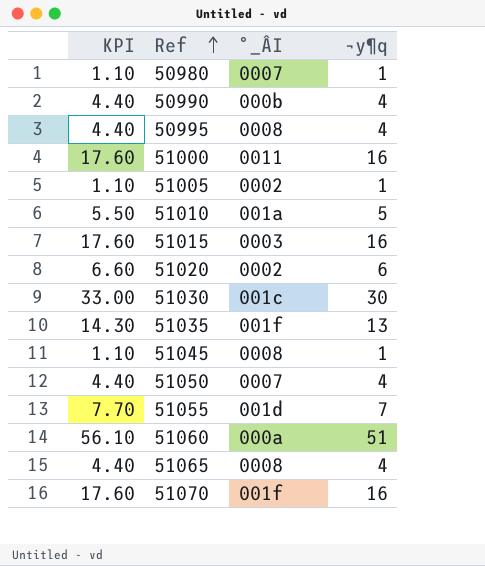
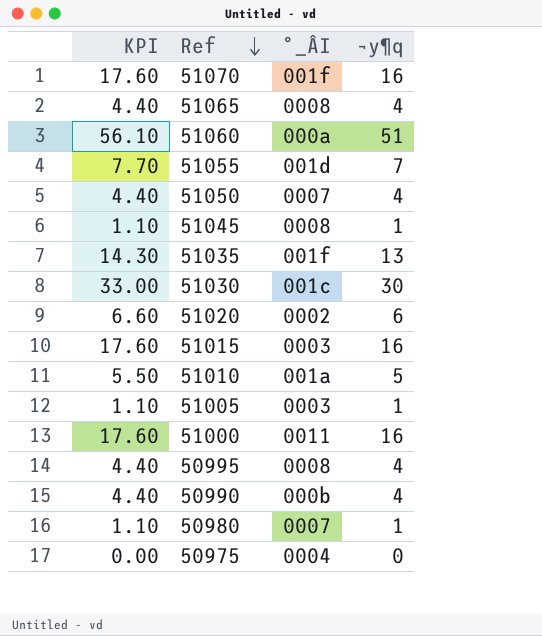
row order: Ref ascending -> Ref descending
51005 | °_ÂI: 0002 -> 0003
row 50975: none -> 0.00 | 0004 | 0

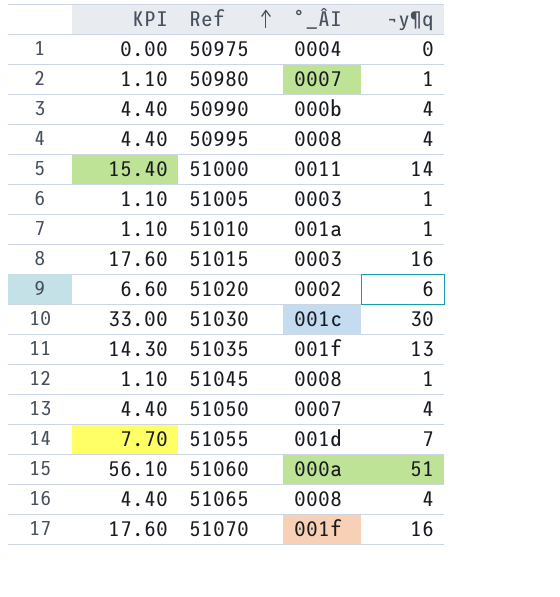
row order: Ref descending -> Ref ascending
51000 | KPI: 17.60 -> 15.40
51000 | ¬y¶q: 16 -> 14
51010 | KPI: 5.50 -> 1.10
51010 | ¬y¶q: 5 -> 1

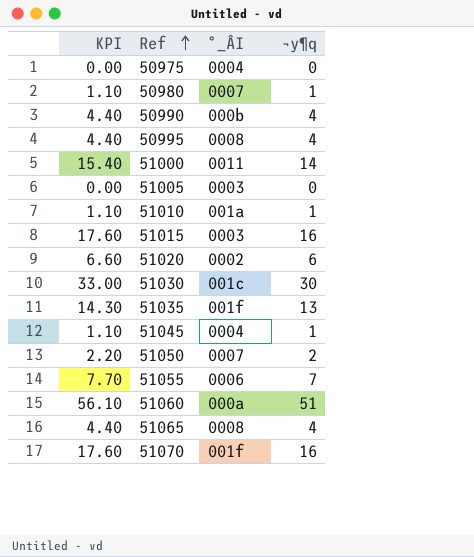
51005 | KPI: 1.10 -> 0.00
51005 | ¬y¶q: 1 -> 0
51045 | °_ÂI: 0008 -> 0004
51050 | KPI: 4.40 -> 2.20
51050 | ¬y¶q: 4 -> 2
51055 | °_ÂI: 001d -> 0006

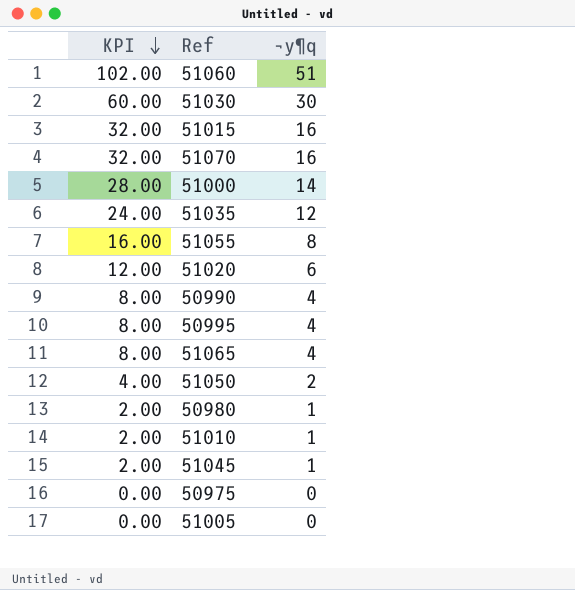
row order: Ref ascending -> KPI descending
column °_ÂI | position: 3 -> none
column KPI | formula: [¬y¶q] * 1.1 -> [¬y¶q] * 2
51035 | ¬y¶q: 13 -> 12
51055 | ¬y¶q: 7 -> 8

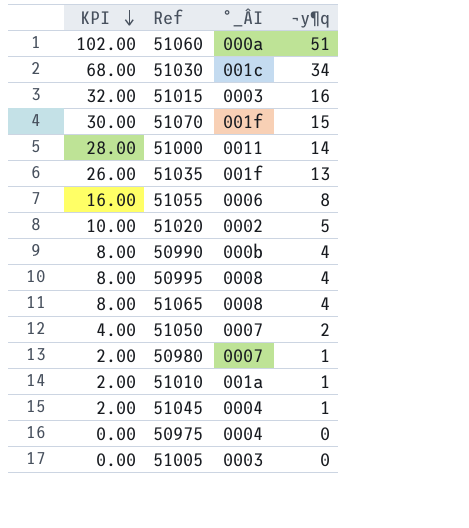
column °_ÂI | position: none -> 3
51030 | KPI: 60.00 -> 68.00
51030 | ¬y¶q: 30 -> 34
51070 | KPI: 32.00 -> 30.00
51070 | ¬y¶q: 16 -> 15
51035 | KPI: 24.00 -> 26.00
51035 | ¬y¶q: 12 -> 13
51020 | KPI: 12.00 -> 10.00
51020 | ¬y¶q: 6 -> 5

